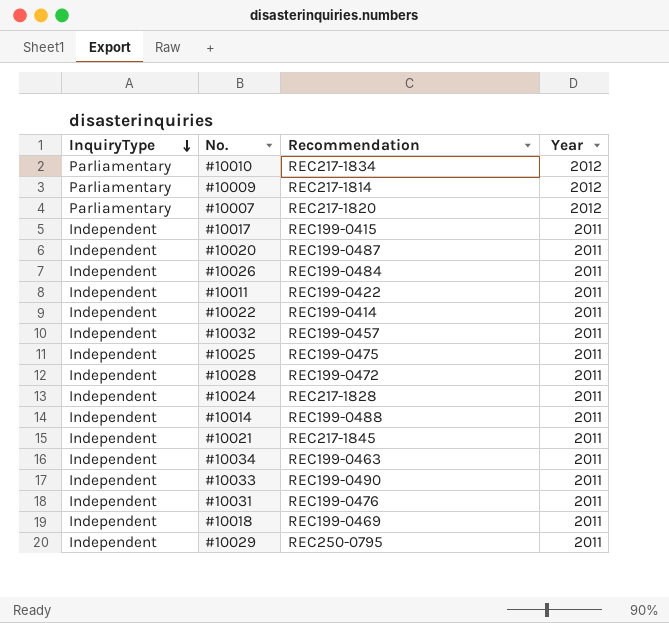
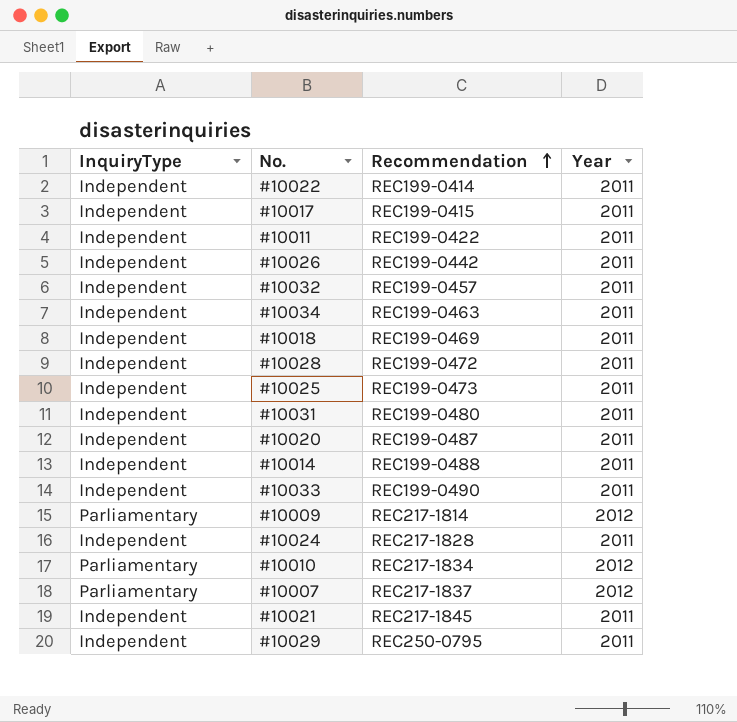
row order: InquiryType descending -> Recommendation ascending
#10026 | Recommendation: REC199-0484 -> REC199-0442
#10025 | Recommendation: REC199-0475 -> REC199-0473
#10031 | Recommendation: REC199-0476 -> REC199-0480
#10007 | Recommendation: REC217-1820 -> REC217-1837

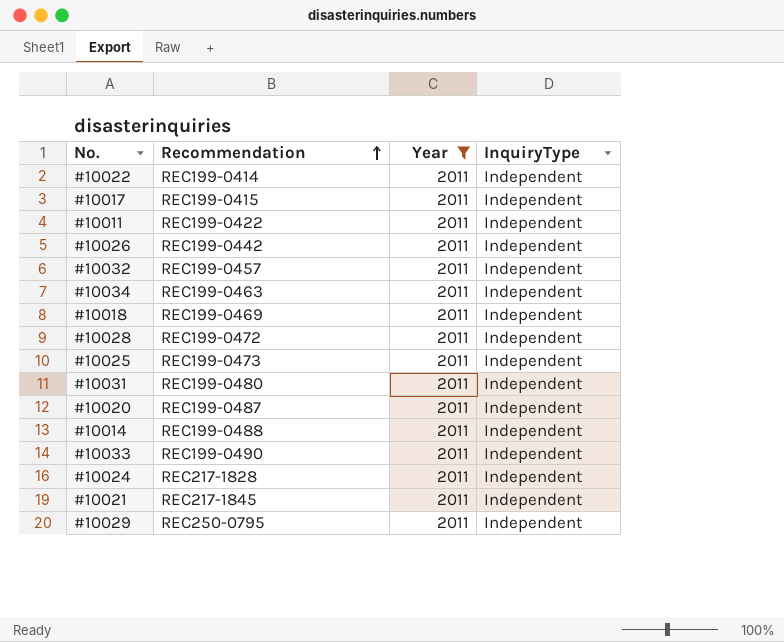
filter: none -> Year = 2011
column InquiryType | position: 1 -> 4

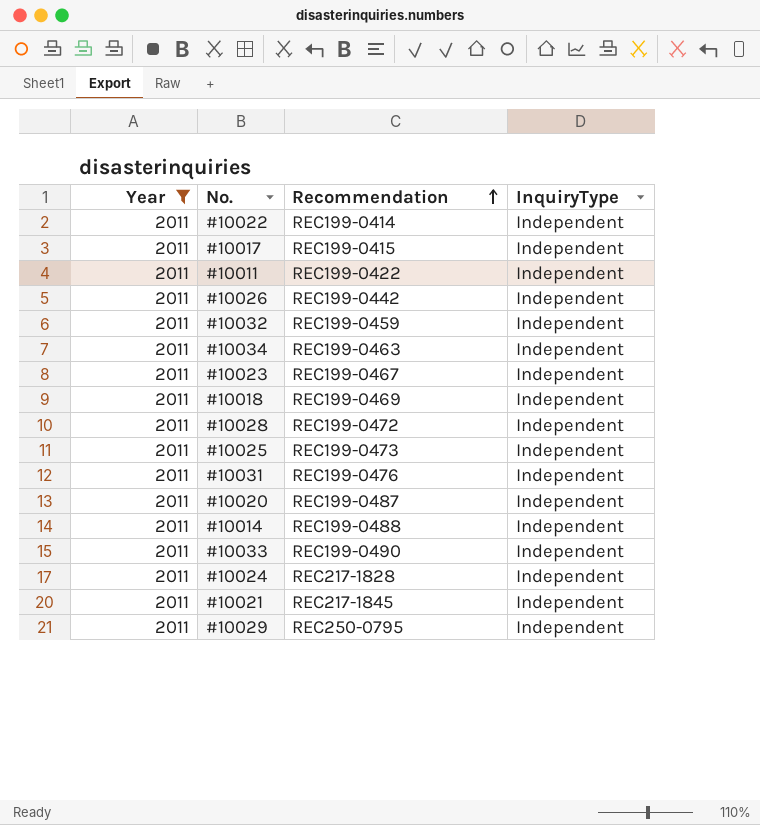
column Year | position: 3 -> 1
#10032 | Recommendation: REC199-0457 -> REC199-0459
row #10023: none -> 2011 | REC199-0467 | Independent
#10031 | Recommendation: REC199-0480 -> REC199-0476

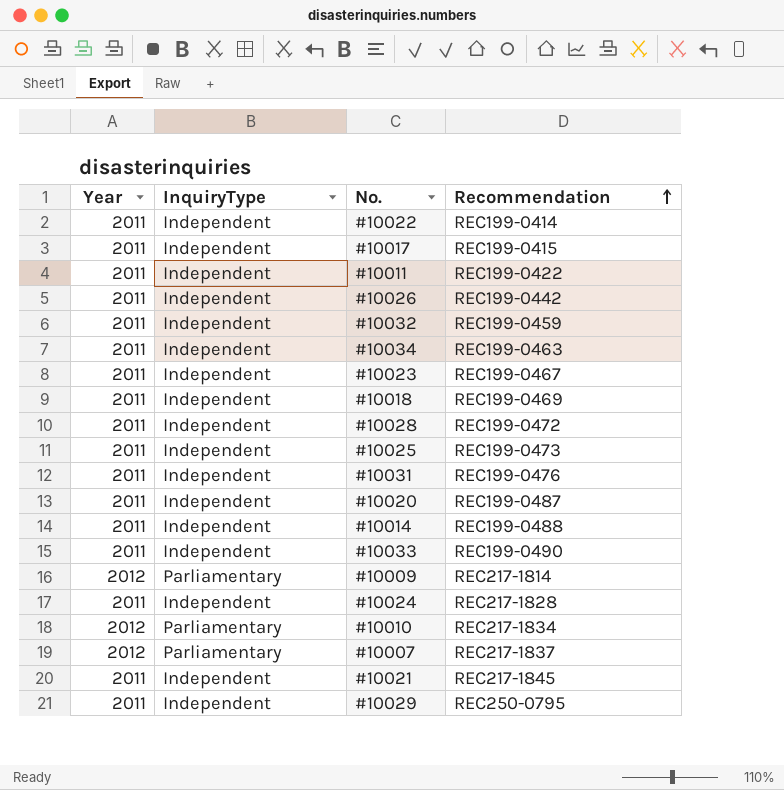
filter: Year = 2011 -> none
column InquiryType | position: 4 -> 2

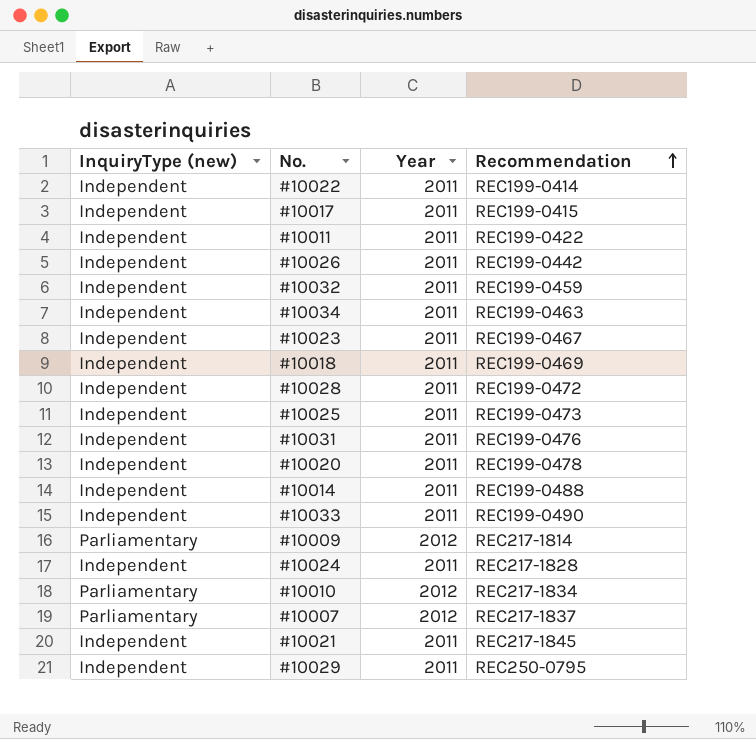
column name: InquiryType -> InquiryType (new)
column Year | position: 1 -> 3
#10020 | Recommendation: REC199-0487 -> REC199-0478

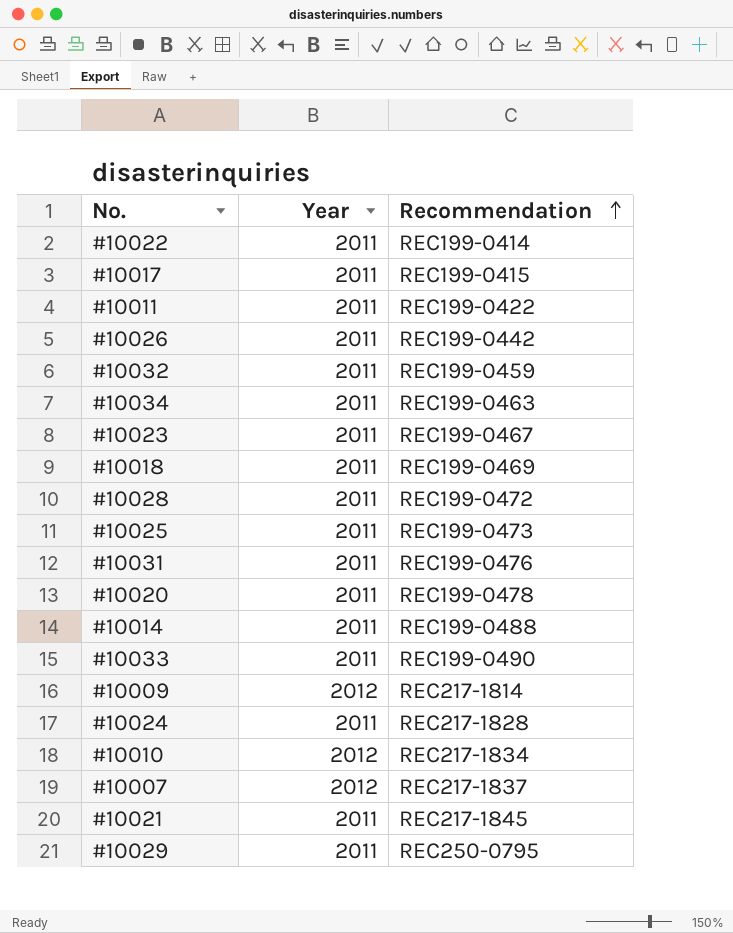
column InquiryType (new) | position: 1 -> none

